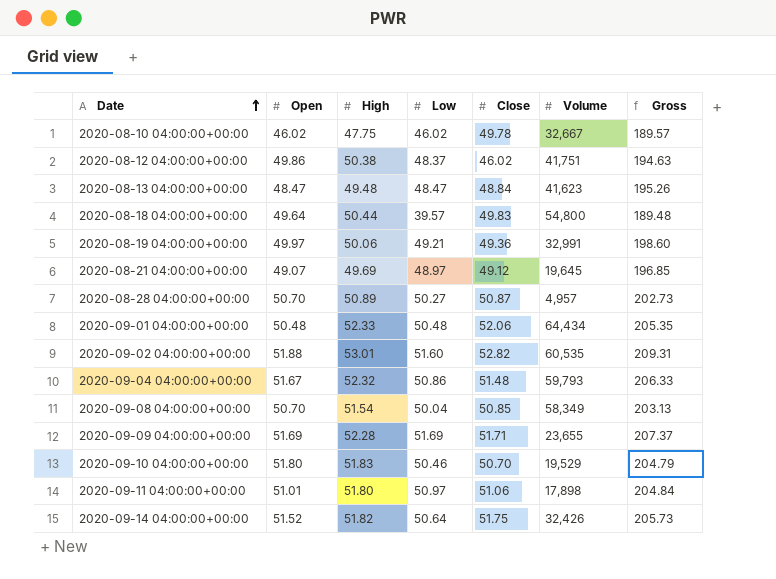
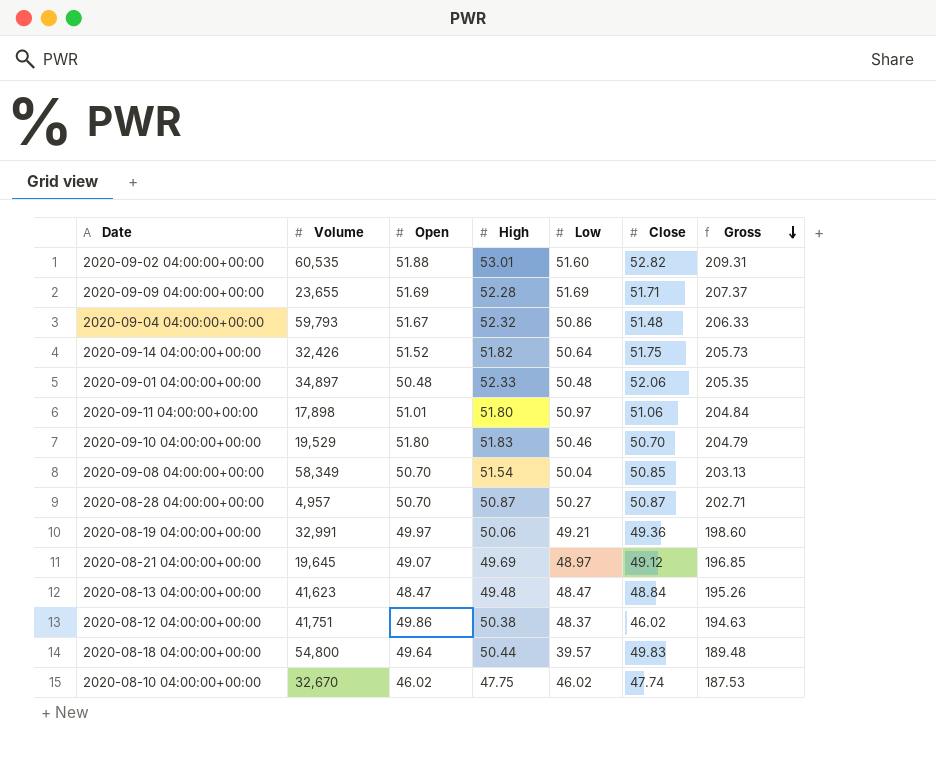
row order: Date ascending -> Gross descending
column Volume | position: 6 -> 2
2020-09-01 04:00:00+00:00 | Volume: 64,434 -> 34,897
2020-08-28 04:00:00+00:00 | High: 50.89 -> 50.87
2020-08-28 04:00:00+00:00 | Gross: 202.73 -> 202.71
2020-08-10 04:00:00+00:00 | Volume: 32,667 -> 32,670
2020-08-10 04:00:00+00:00 | Close: 49.78 -> 47.74
2020-08-10 04:00:00+00:00 | Gross: 189.57 -> 187.53

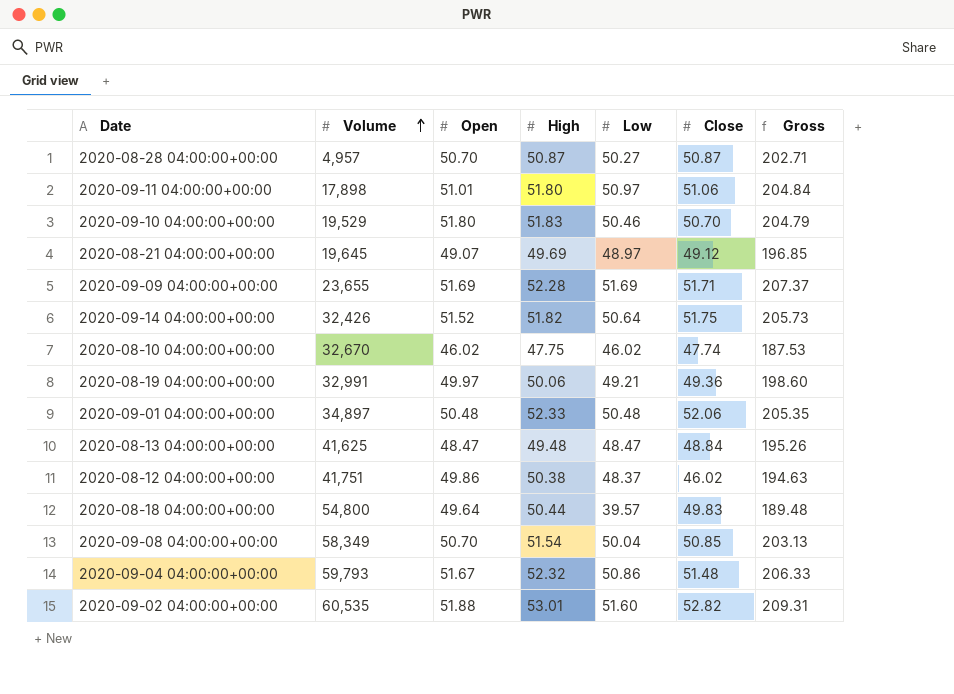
row order: Gross descending -> Volume ascending
2020-08-13 04:00:00+00:00 | Volume: 41,623 -> 41,625

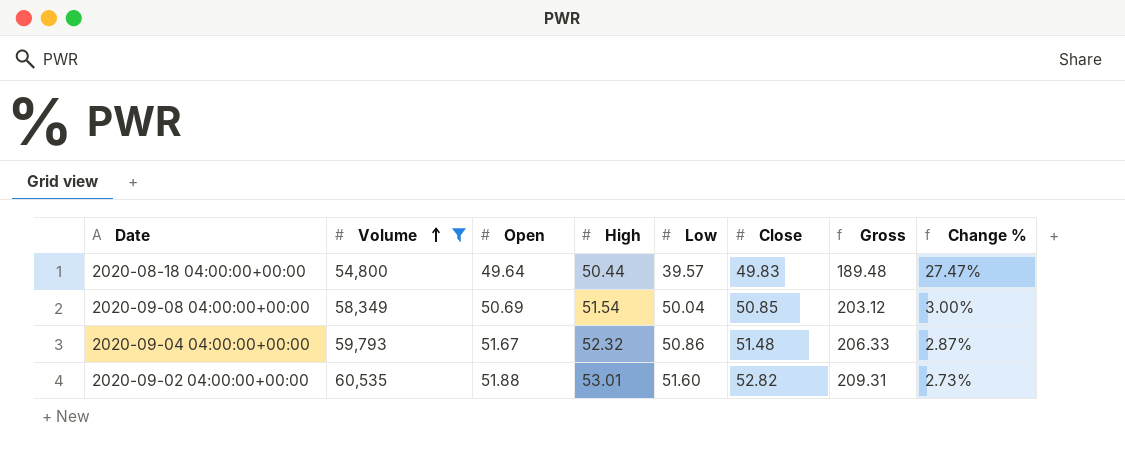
filter: none -> Volume >= 54,800
column Change % | formula: none -> ([High] - [Low]) / [Low]
2020-09-08 04:00:00+00:00 | Open: 50.70 -> 50.69
2020-09-08 04:00:00+00:00 | Gross: 203.13 -> 203.12

